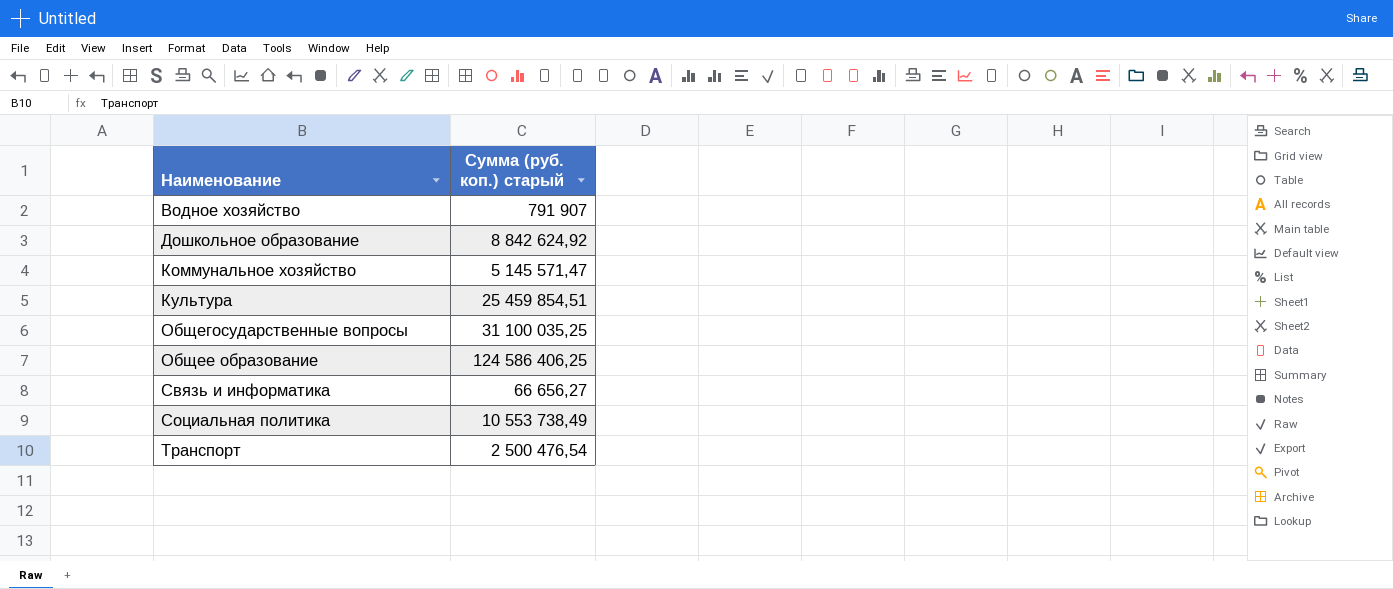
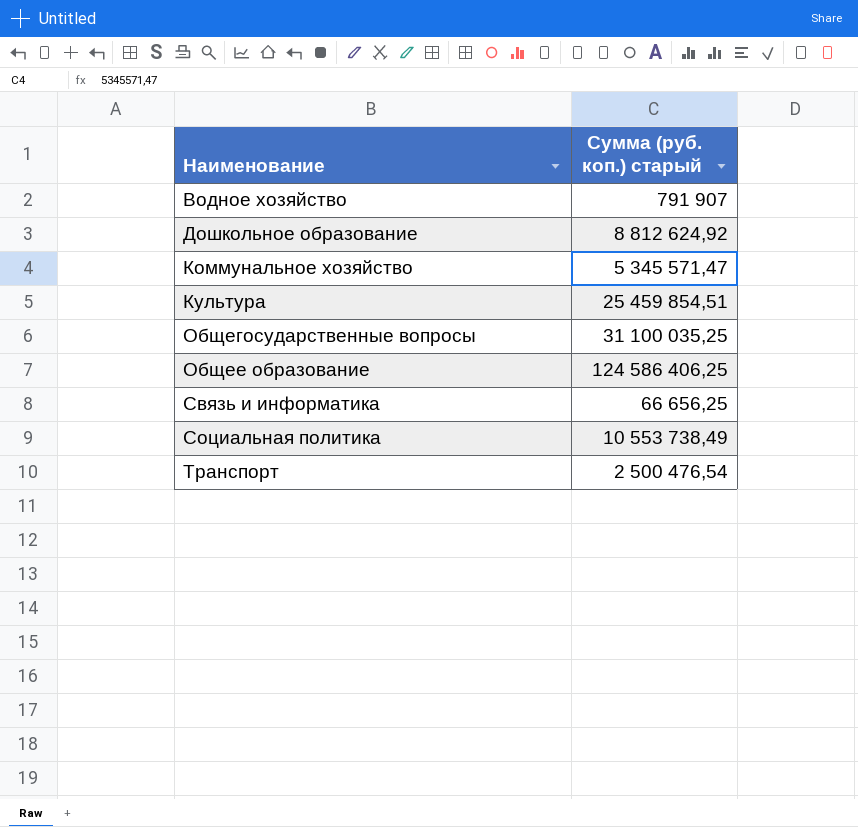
Дошкольное образование | Сумма (руб. коп.) старый: 8 842 624,92 -> 8 812 624,92
Коммунальное хозяйство | Сумма (руб. коп.) старый: 5 145 571,47 -> 5 345 571,47
Связь и информатика | Сумма (руб. коп.) старый: 66 656,27 -> 66 656,25

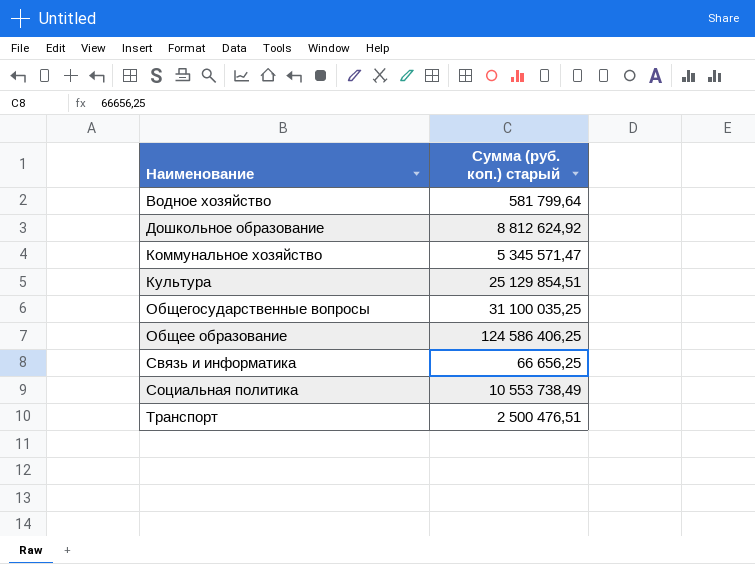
Водное хозяйство | Сумма (руб. коп.) старый: 791 907 -> 581 799,64
Культура | Сумма (руб. коп.) старый: 25 459 854,51 -> 25 129 854,51
Транспорт | Сумма (руб. коп.) старый: 2 500 476,54 -> 2 500 476,51

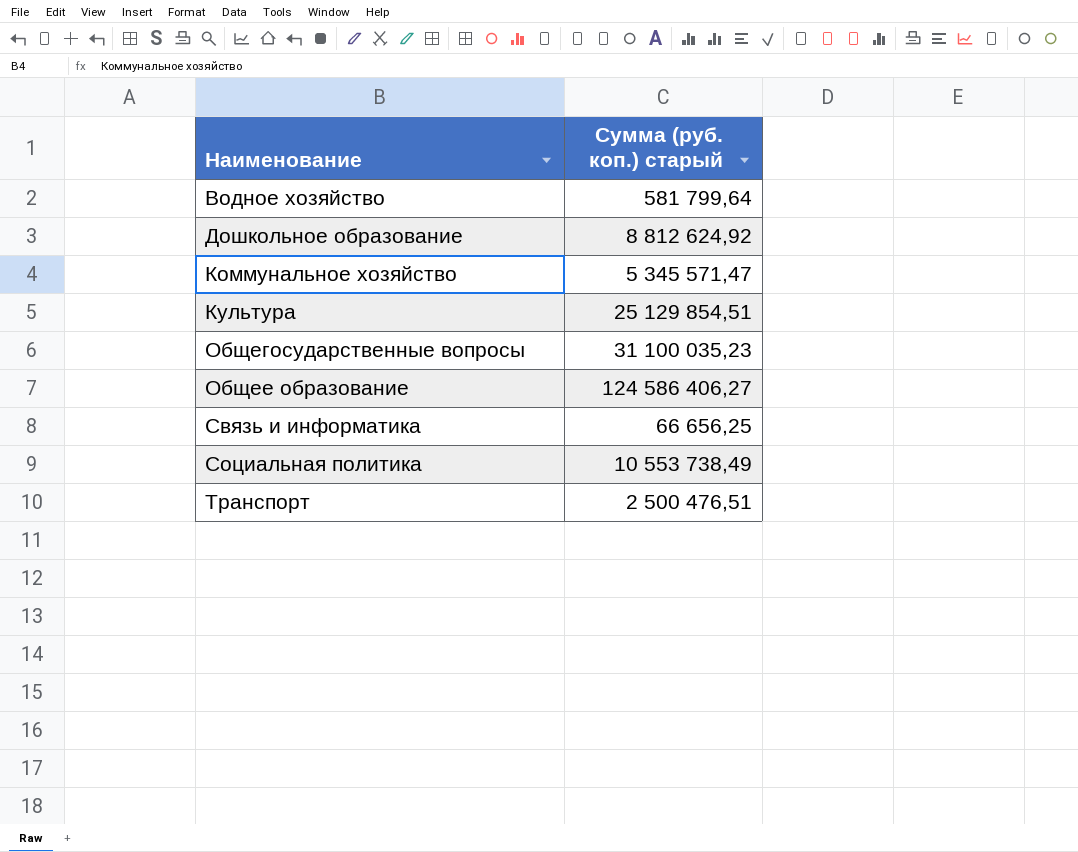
Общегосударственные вопросы | Сумма (руб. коп.) старый: 31 100 035,25 -> 31 100 035,23
Общее образование | Сумма (руб. коп.) старый: 124 586 406,25 -> 124 586 406,27

